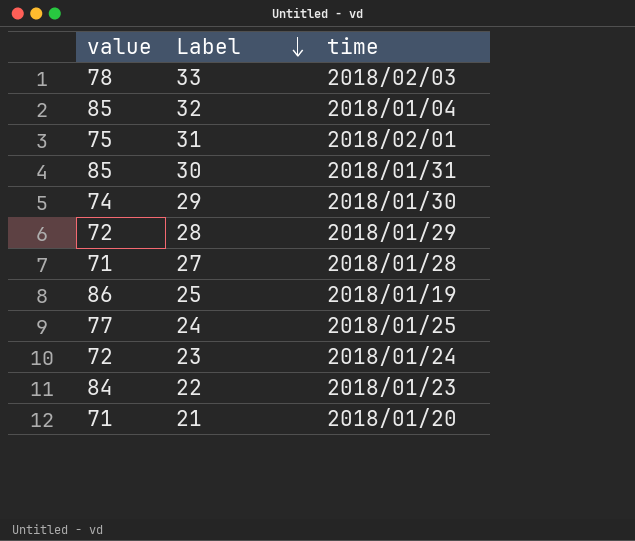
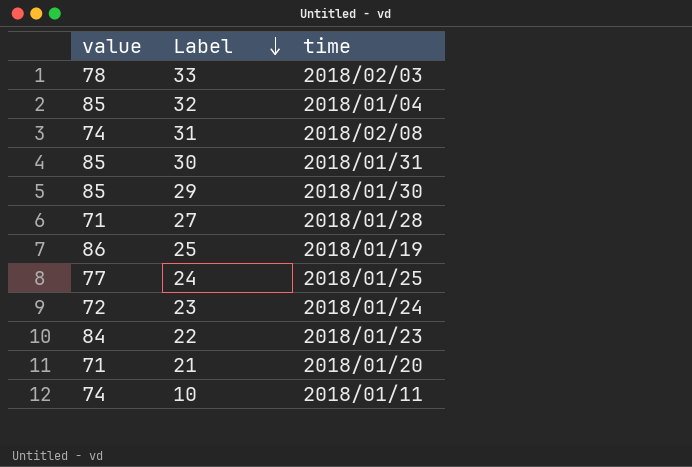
row 28: 72 | 2018/01/29 -> none
31 | value: 75 -> 74
31 | time: 2018/02/01 -> 2018/02/08
29 | value: 74 -> 85
row 10: none -> 74 | 2018/01/11

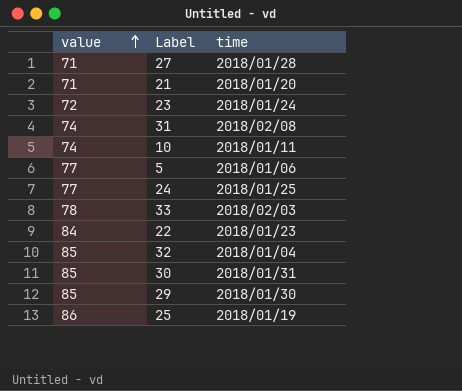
row order: Label descending -> value ascending
row 5: none -> 77 | 2018/01/06

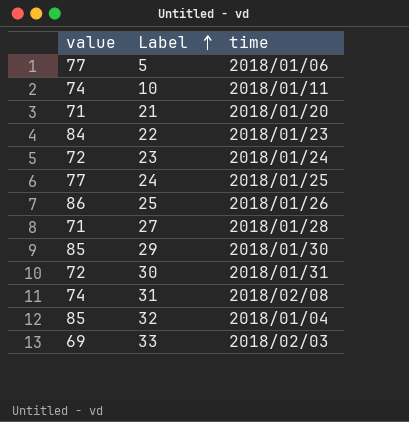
row order: value ascending -> Label ascending
25 | time: 2018/01/19 -> 2018/01/26
30 | value: 85 -> 72
33 | value: 78 -> 69

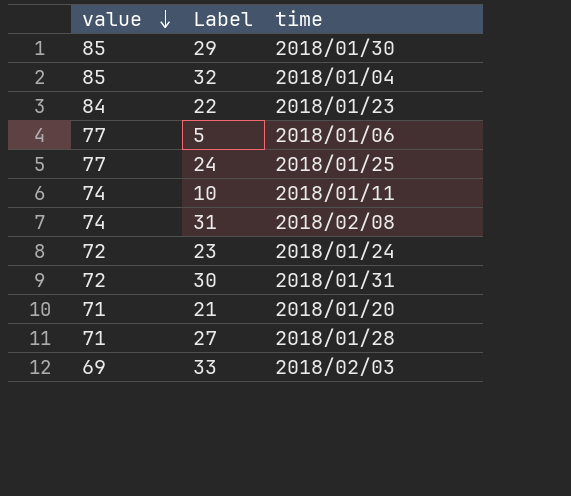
row order: Label ascending -> value descending
row 25: 86 | 2018/01/26 -> none

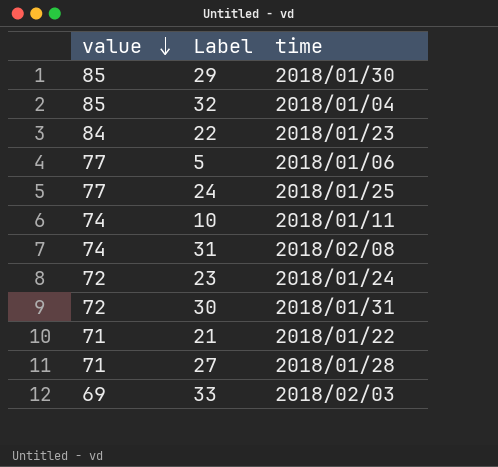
21 | time: 2018/01/20 -> 2018/01/22

